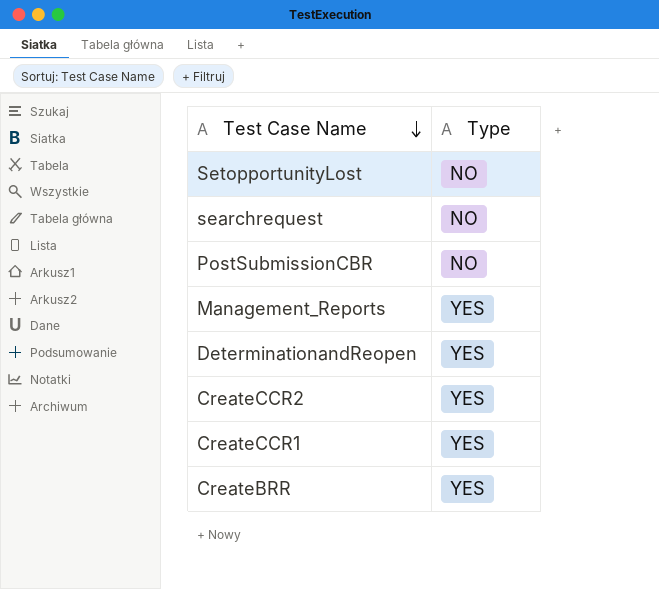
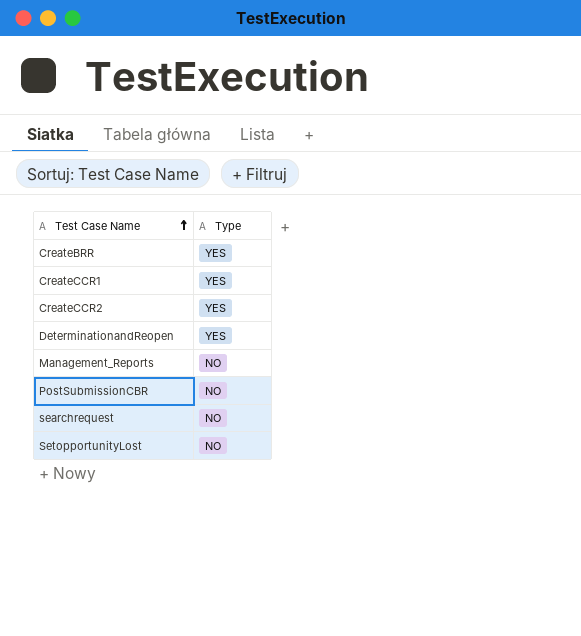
row order: Test Case Name descending -> Test Case Name ascending
Management_Reports | Type: YES -> NO

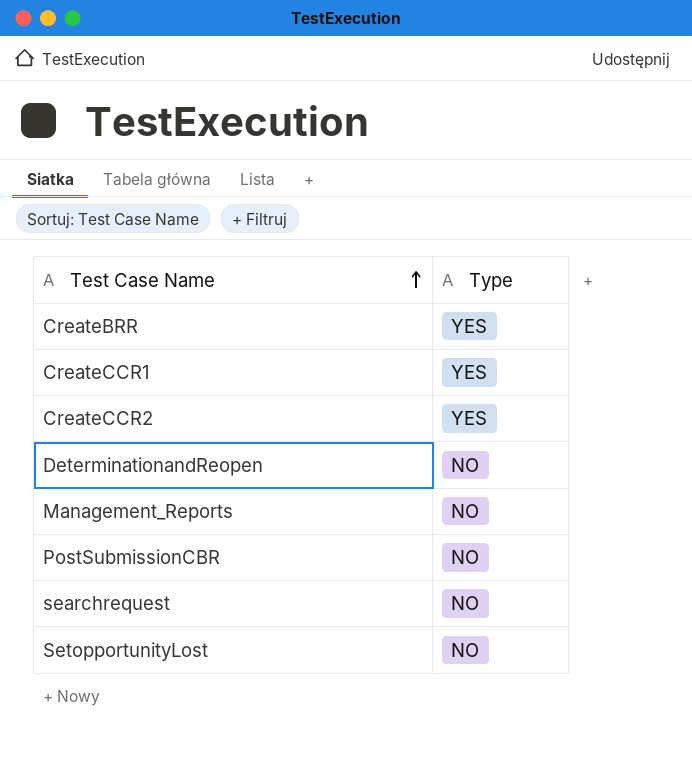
DeterminationandReopen | Type: YES -> NO

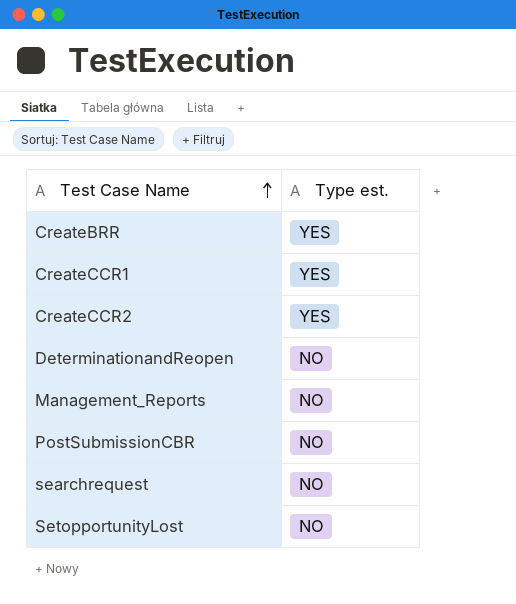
column name: Type -> Type est.

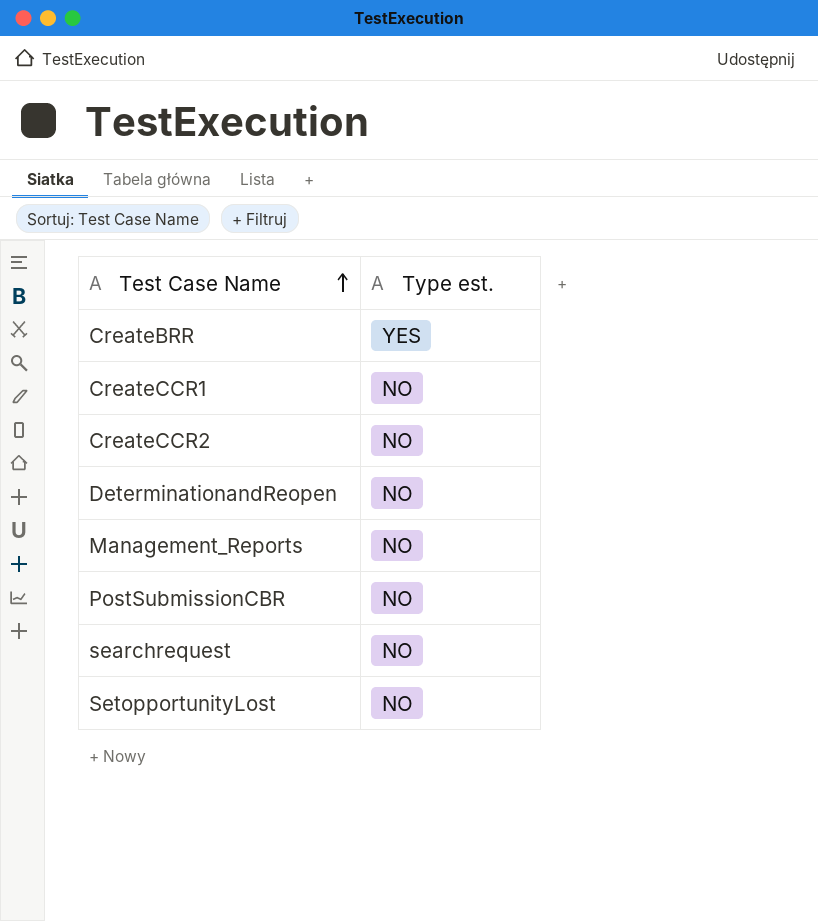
CreateCCR1 | Type est.: YES -> NO
CreateCCR2 | Type est.: YES -> NO

